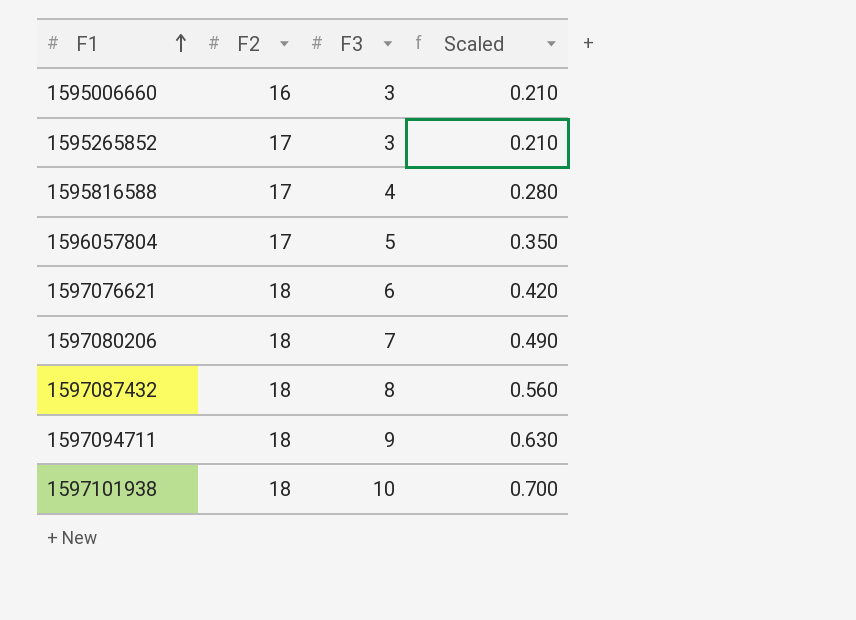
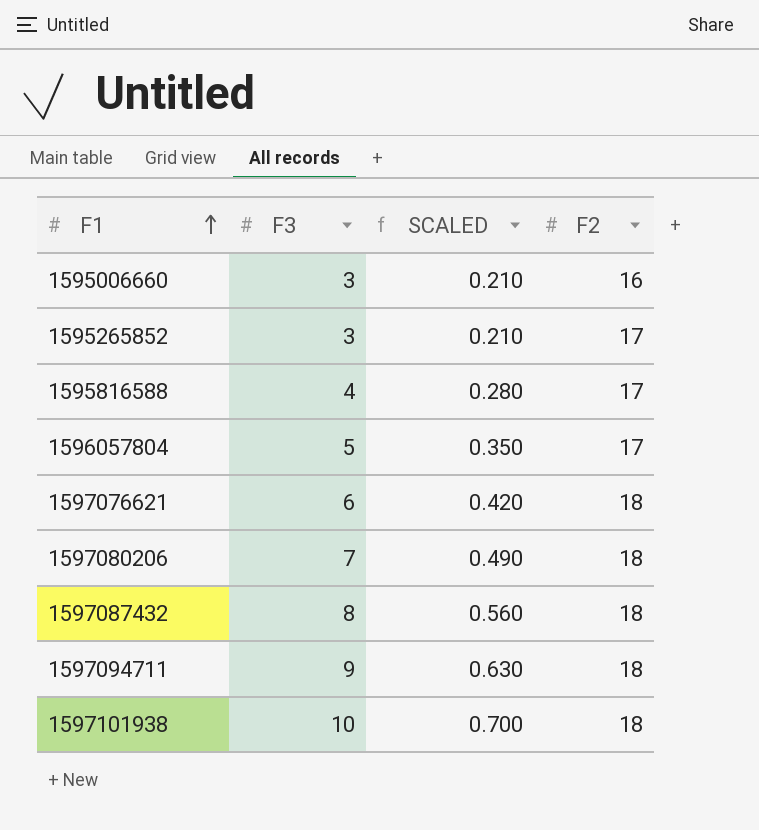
column name: Scaled -> SCALED
column F2 | position: 2 -> 4

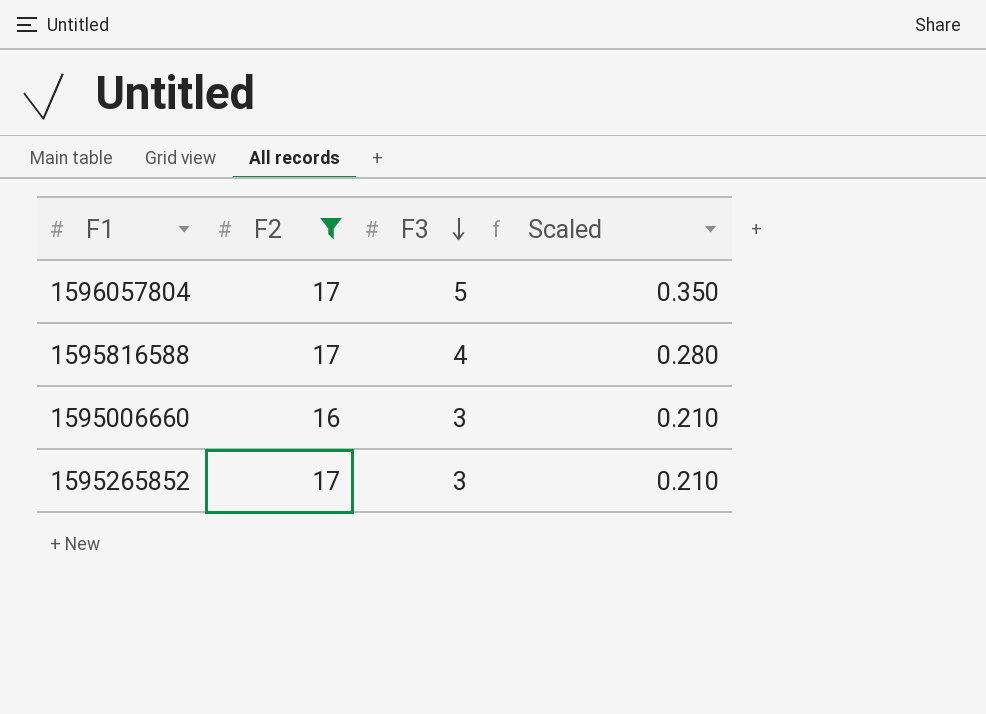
filter: none -> F2 != 18
row order: F1 ascending -> F3 descending
column F2 | position: 4 -> 2
column name: SCALED -> Scaled

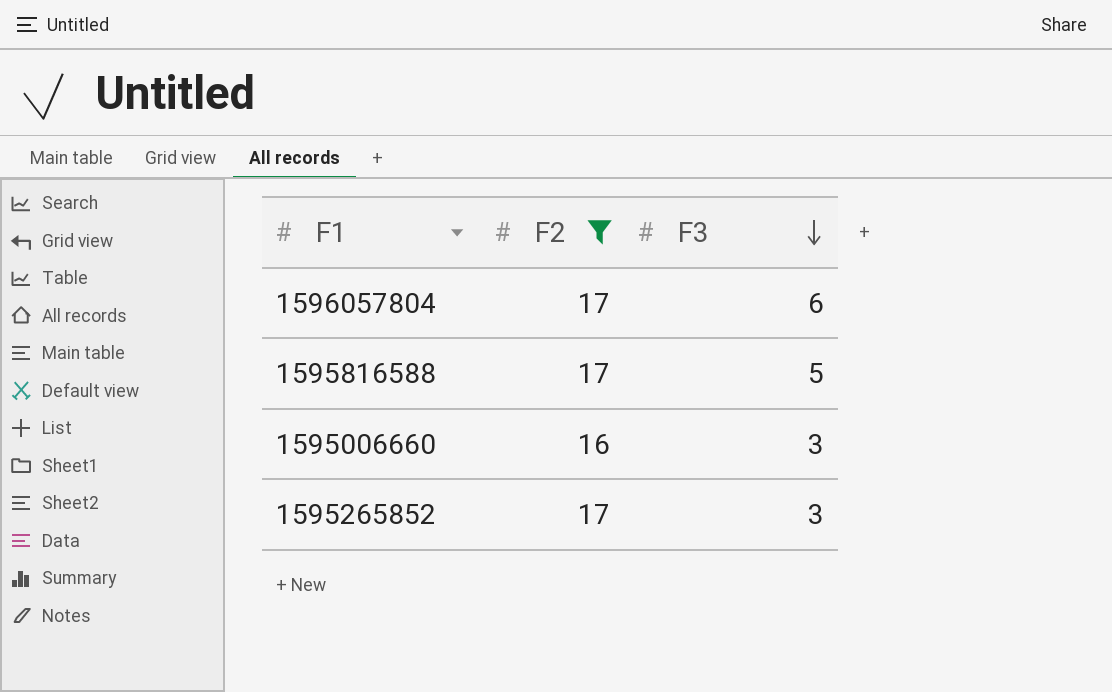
column Scaled | formula: [F3] * 0.07 -> none
1596057804 | F3: 5 -> 6
1595816588 | F3: 4 -> 5

